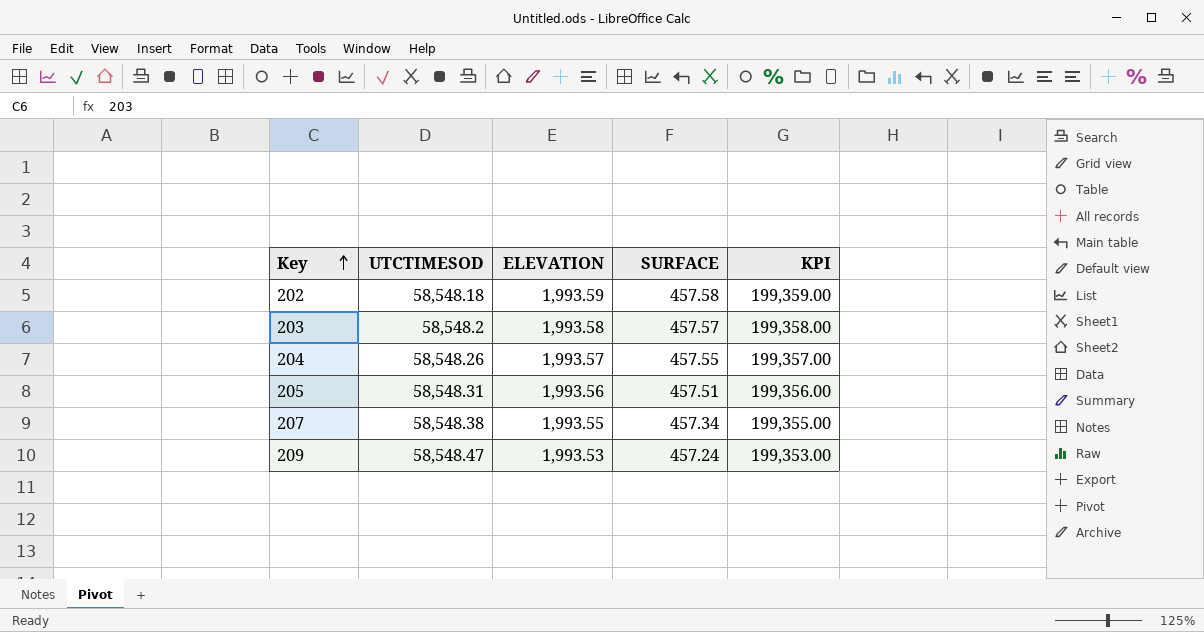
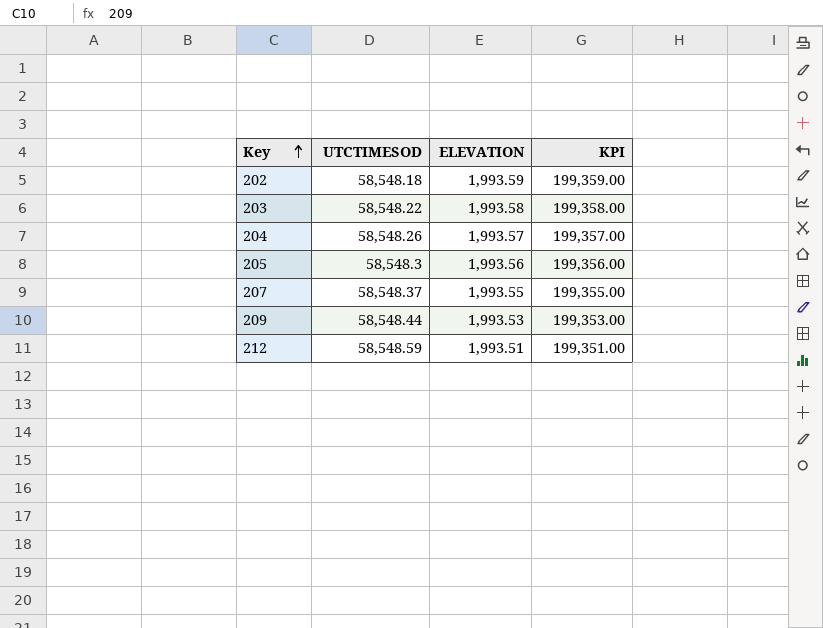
column SURFACE | position: 4 -> none
203 | UTCTIMESOD: 58,548.2 -> 58,548.22
205 | UTCTIMESOD: 58,548.31 -> 58,548.3
207 | UTCTIMESOD: 58,548.38 -> 58,548.37
209 | UTCTIMESOD: 58,548.47 -> 58,548.44
row 212: none -> 58,548.59 | 1,993.51 | 199,351.00

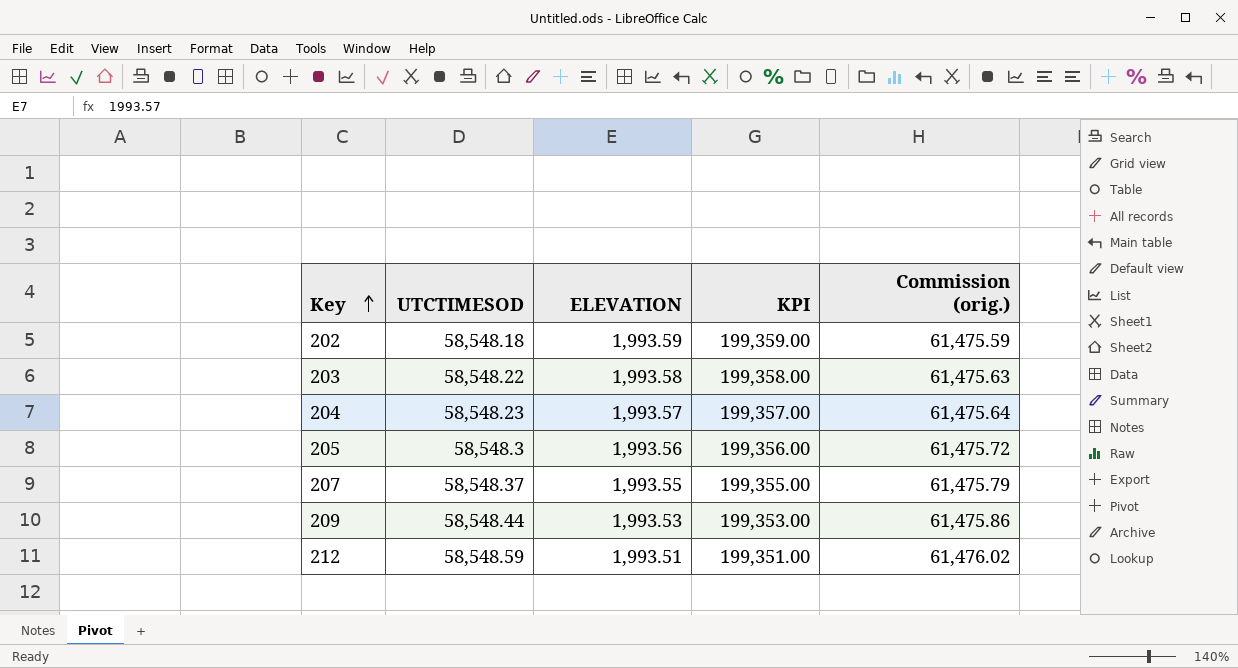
column Commission (orig.) | formula: none -> [UTCTIMESOD] * 1.05
204 | UTCTIMESOD: 58,548.26 -> 58,548.23

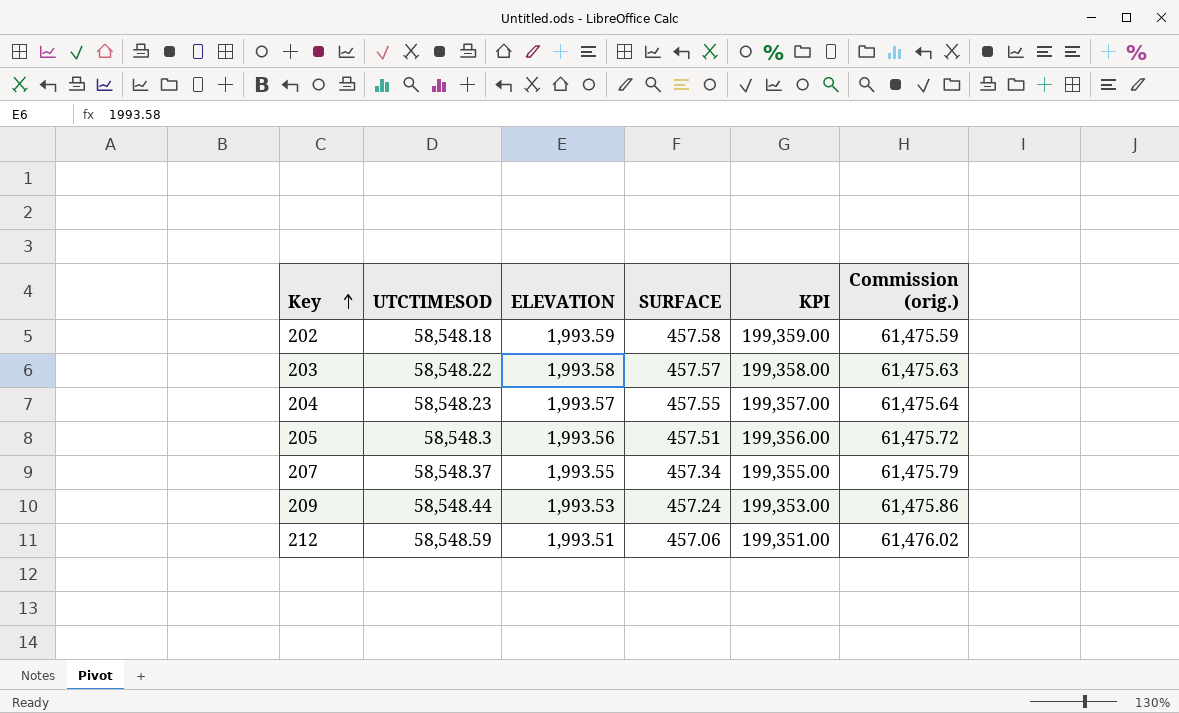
column SURFACE | position: none -> 4

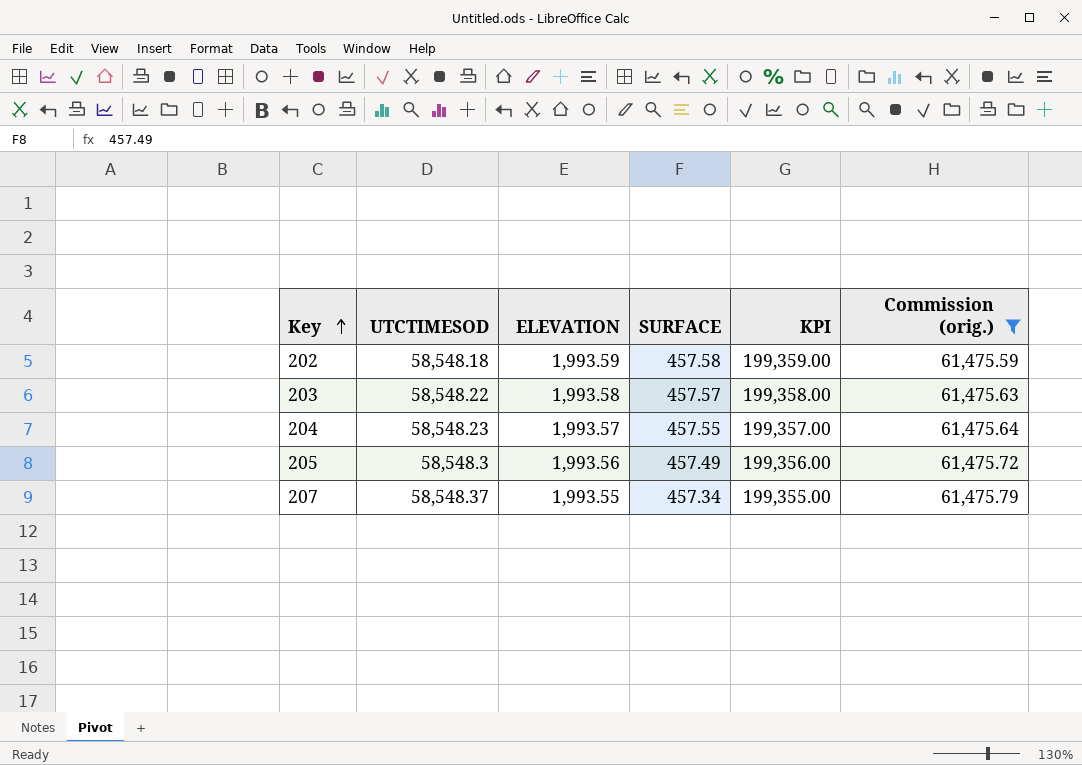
filter: none -> Commission (orig.) <= 61,475.79
205 | SURFACE: 457.51 -> 457.49

